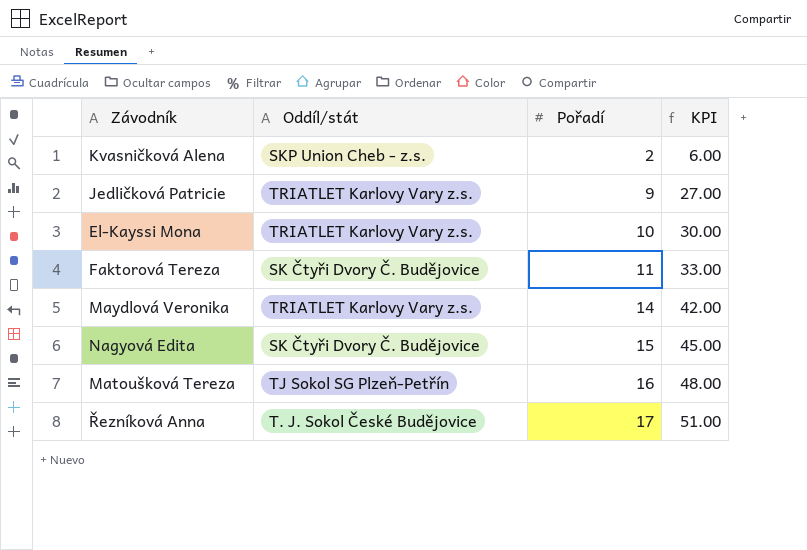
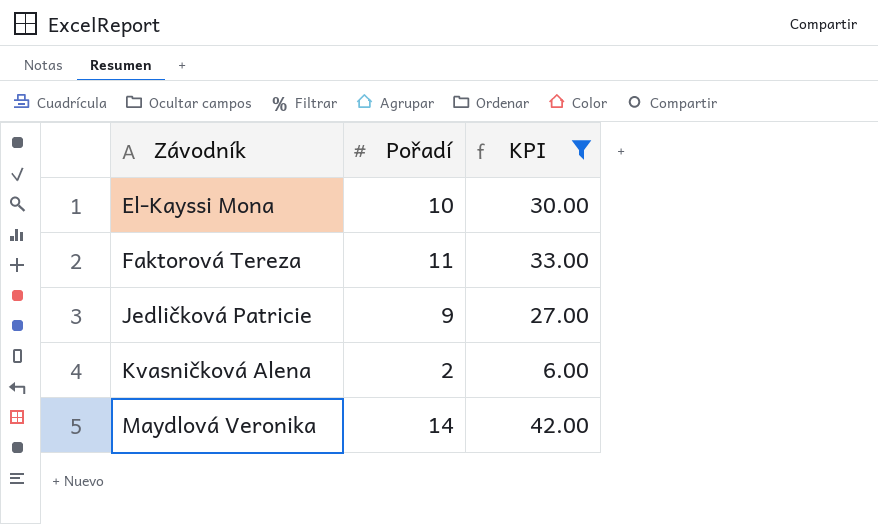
filter: none -> KPI <= 42.00
row order: Pořadí ascending -> Závodník ascending
column Oddíl/stát | position: 2 -> none

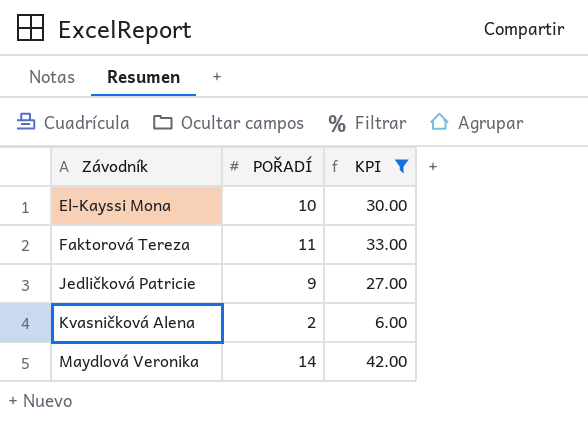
column name: Pořadí -> POŘADÍ

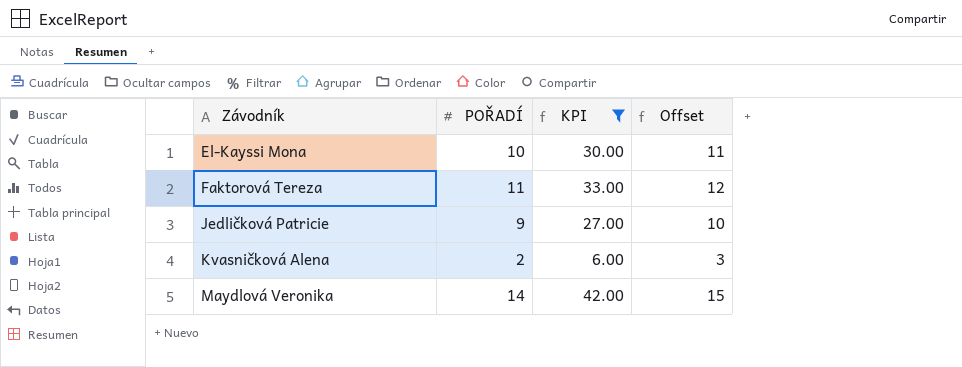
column Offset | formula: none -> [POŘADÍ] + 1

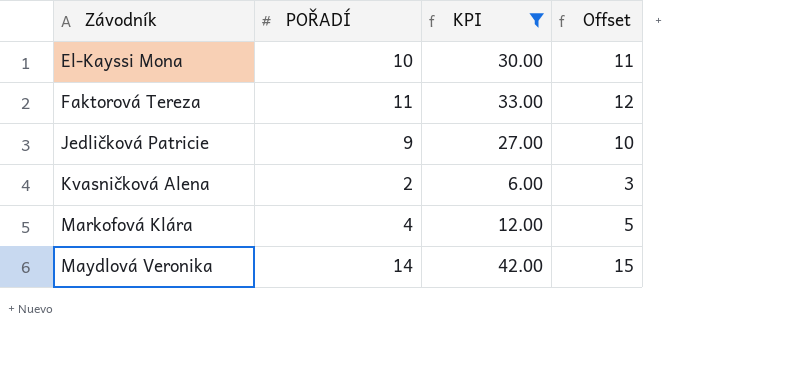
row Markofová Klára: none -> 4 | 12.00 | 5

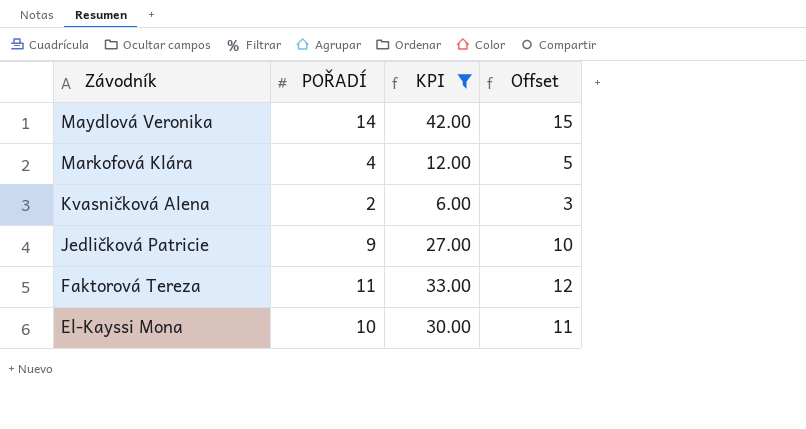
row order: Závodník ascending -> Závodník descending

